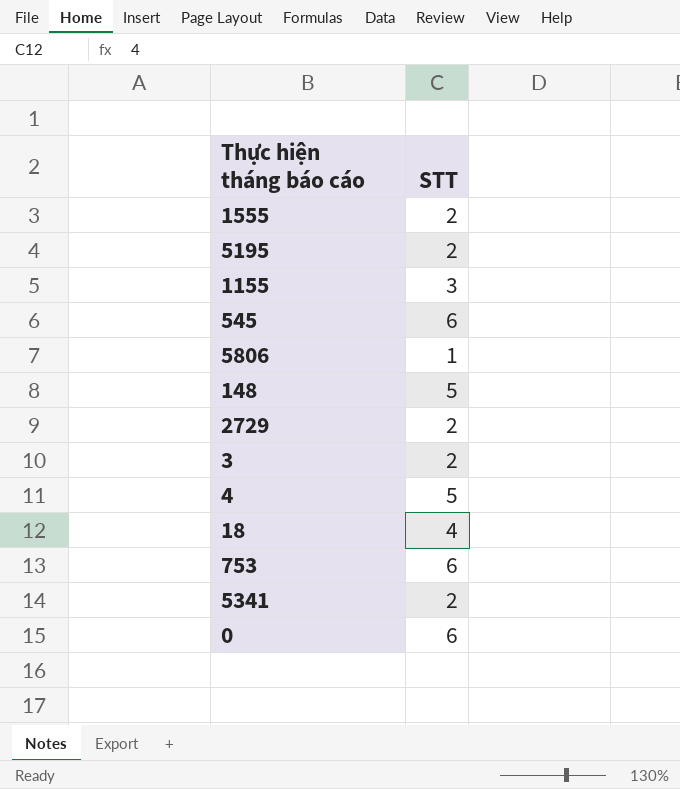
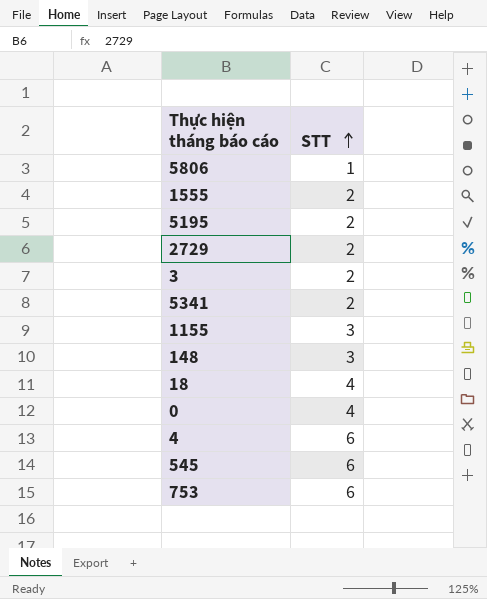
row order: none -> STT ascending
148 | STT: 5 -> 3
0 | STT: 6 -> 4
4 | STT: 5 -> 6

